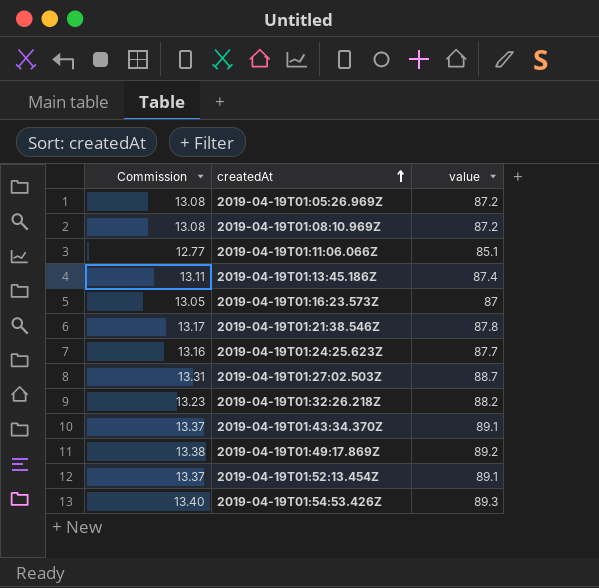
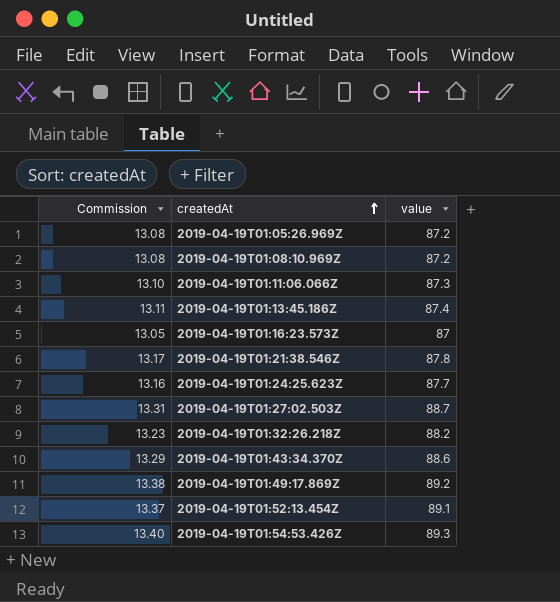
2019-04-19T01:11:06.066Z | Commission: 12.77 -> 13.10
2019-04-19T01:11:06.066Z | value: 85.1 -> 87.3
2019-04-19T01:43:34.370Z | Commission: 13.37 -> 13.29
2019-04-19T01:43:34.370Z | value: 89.1 -> 88.6

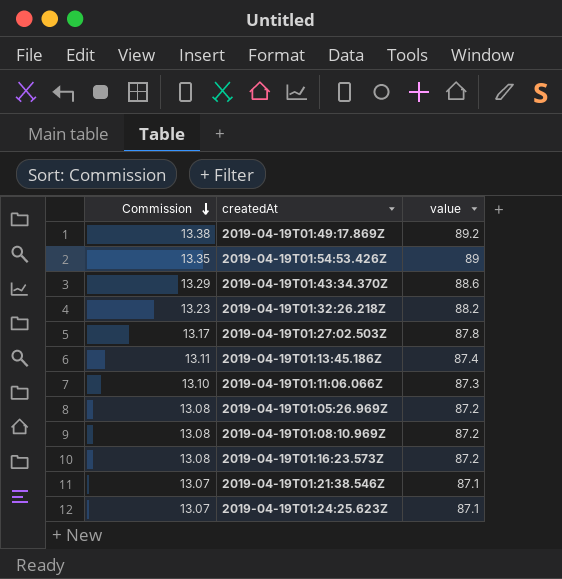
row order: createdAt ascending -> Commission descending
row 2019-04-19T01:52:13.454Z: 13.37 | 89.1 -> none
2019-04-19T01:54:53.426Z | Commission: 13.40 -> 13.35
2019-04-19T01:54:53.426Z | value: 89.3 -> 89
2019-04-19T01:27:02.503Z | Commission: 13.31 -> 13.17
2019-04-19T01:27:02.503Z | value: 88.7 -> 87.8
2019-04-19T01:16:23.573Z | Commission: 13.05 -> 13.08
2019-04-19T01:16:23.573Z | value: 87 -> 87.2
2019-04-19T01:21:38.546Z | Commission: 13.17 -> 13.07
2019-04-19T01:21:38.546Z | value: 87.8 -> 87.1
2019-04-19T01:24:25.623Z | Commission: 13.16 -> 13.07
2019-04-19T01:24:25.623Z | value: 87.7 -> 87.1

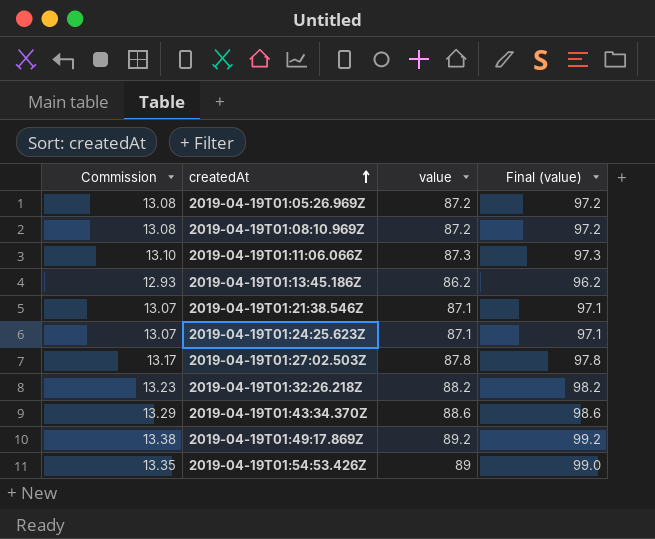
row order: Commission descending -> createdAt ascending
column Final (value) | formula: none -> [value] + 10
row 2019-04-19T01:16:23.573Z: 13.08 | 87.2 -> none
2019-04-19T01:13:45.186Z | Commission: 13.11 -> 12.93
2019-04-19T01:13:45.186Z | value: 87.4 -> 86.2

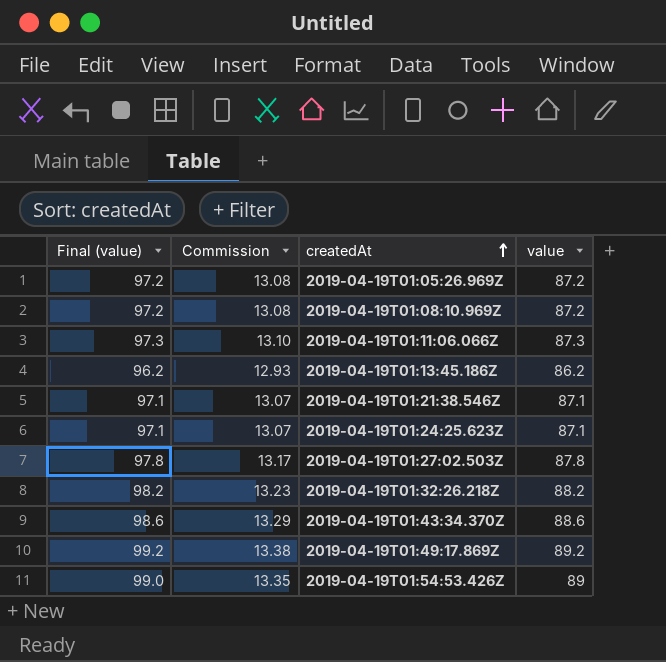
column Final (value) | position: 4 -> 1

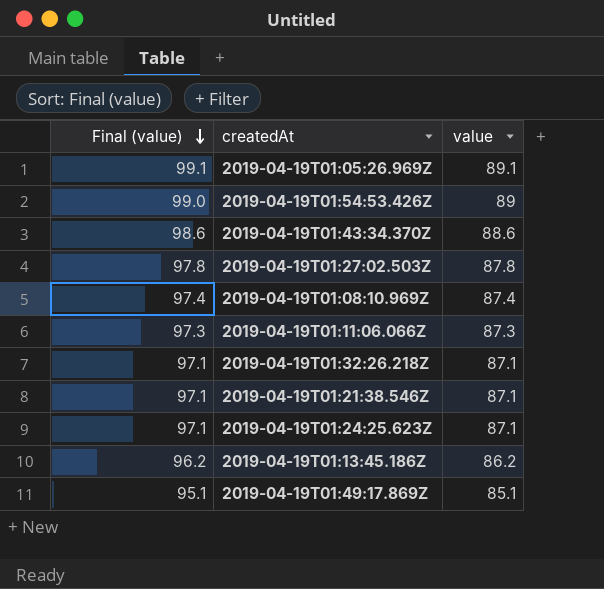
row order: createdAt ascending -> Final (value) descending
column Commission | formula: [value] * 0.15 -> none
2019-04-19T01:05:26.969Z | Final (value): 97.2 -> 99.1
2019-04-19T01:05:26.969Z | value: 87.2 -> 89.1
2019-04-19T01:08:10.969Z | Final (value): 97.2 -> 97.4
2019-04-19T01:08:10.969Z | value: 87.2 -> 87.4
2019-04-19T01:32:26.218Z | Final (value): 98.2 -> 97.1
2019-04-19T01:32:26.218Z | value: 88.2 -> 87.1
2019-04-19T01:49:17.869Z | Final (value): 99.2 -> 95.1
2019-04-19T01:49:17.869Z | value: 89.2 -> 85.1

